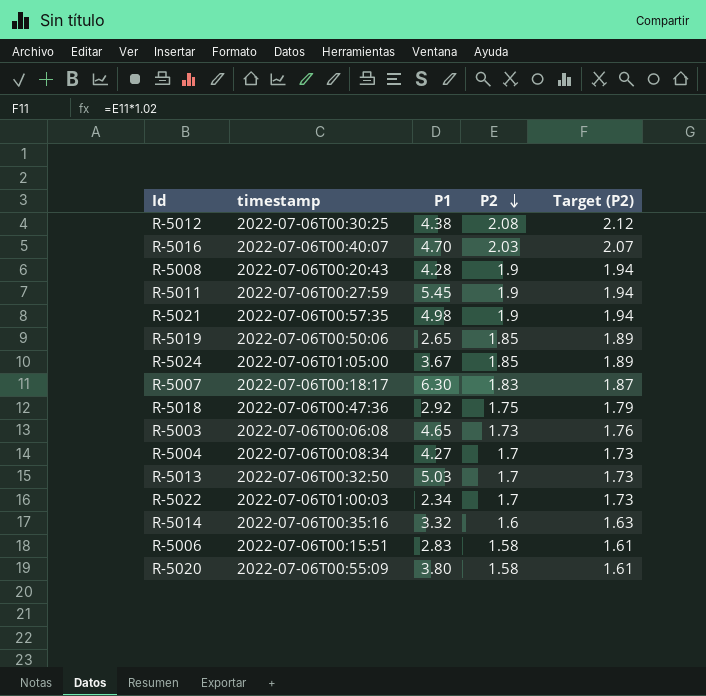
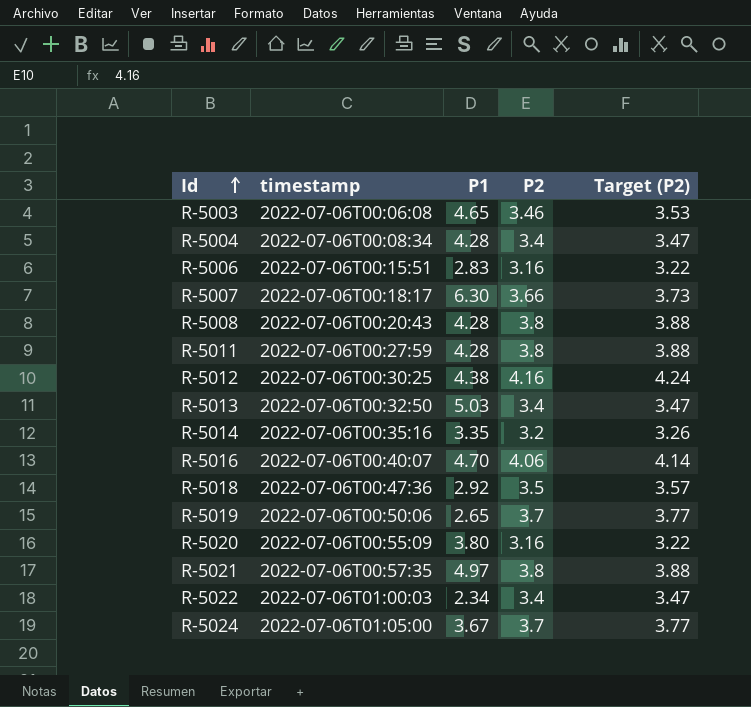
row order: P2 descending -> Id ascending
R-5003 | P2: 1.73 -> 3.46
R-5003 | Target (P2): 1.76 -> 3.53
R-5004 | P1: 4.27 -> 4.28
R-5004 | P2: 1.7 -> 3.4
R-5004 | Target (P2): 1.73 -> 3.47
R-5006 | P2: 1.58 -> 3.16
R-5006 | Target (P2): 1.61 -> 3.22
R-5007 | P2: 1.83 -> 3.66
R-5007 | Target (P2): 1.87 -> 3.73
R-5008 | P2: 1.9 -> 3.8
R-5008 | Target (P2): 1.94 -> 3.88
R-5011 | P1: 5.45 -> 4.28
R-5011 | P2: 1.9 -> 3.8
R-5011 | Target (P2): 1.94 -> 3.88
R-5012 | P2: 2.08 -> 4.16
R-5012 | Target (P2): 2.12 -> 4.24
R-5013 | P2: 1.7 -> 3.4
R-5013 | Target (P2): 1.73 -> 3.47
R-5014 | P1: 3.32 -> 3.35
R-5014 | P2: 1.6 -> 3.2
R-5014 | Target (P2): 1.63 -> 3.26
R-5016 | P2: 2.03 -> 4.06
R-5016 | Target (P2): 2.07 -> 4.14
R-5018 | P2: 1.75 -> 3.5
R-5018 | Target (P2): 1.79 -> 3.57
R-5019 | P2: 1.85 -> 3.7
R-5019 | Target (P2): 1.89 -> 3.77
R-5020 | P2: 1.58 -> 3.16
R-5020 | Target (P2): 1.61 -> 3.22
R-5021 | P1: 4.98 -> 4.97
R-5021 | P2: 1.9 -> 3.8
R-5021 | Target (P2): 1.94 -> 3.88
R-5022 | P2: 1.7 -> 3.4
R-5022 | Target (P2): 1.73 -> 3.47
R-5024 | P2: 1.85 -> 3.7
R-5024 | Target (P2): 1.89 -> 3.77

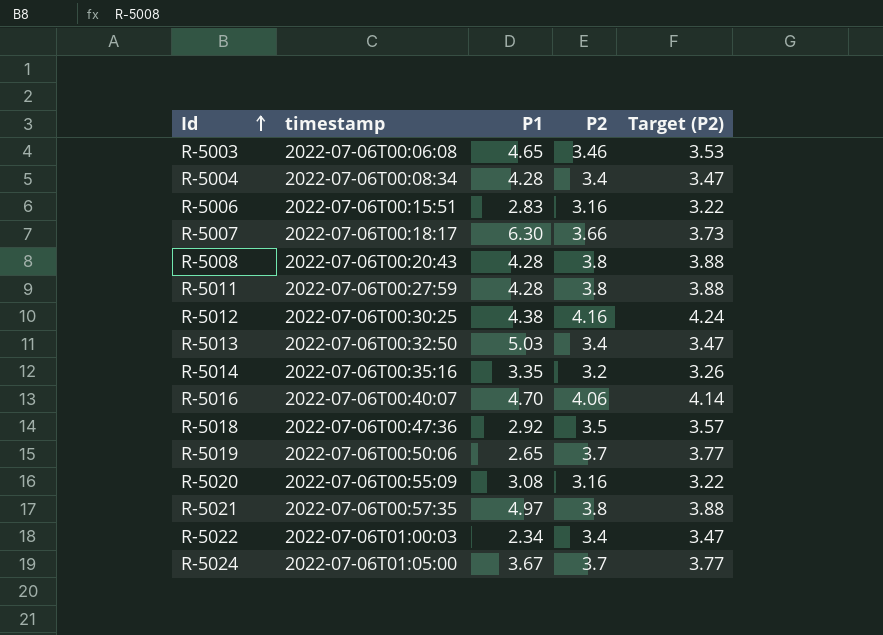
R-5020 | P1: 3.80 -> 3.08

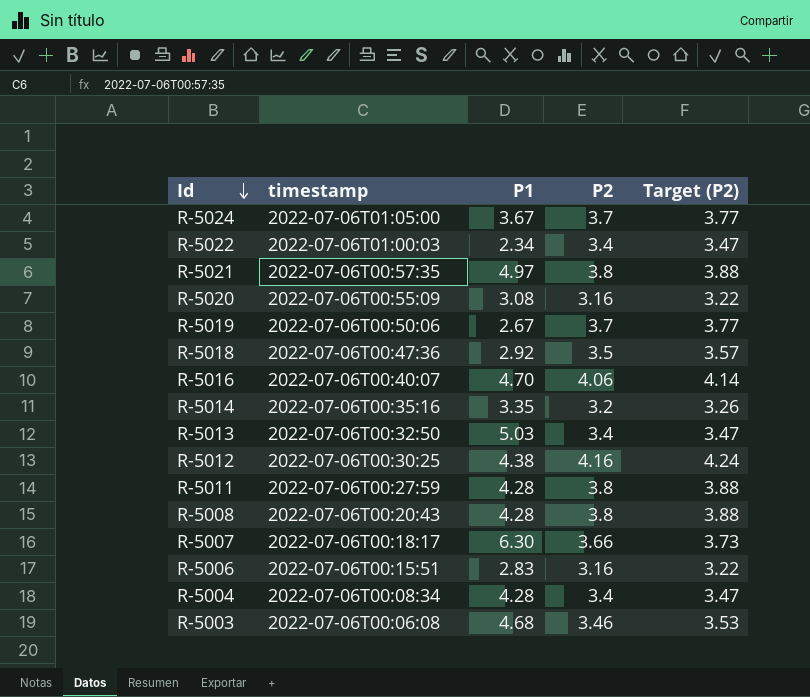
row order: Id ascending -> Id descending
R-5019 | P1: 2.65 -> 2.67
R-5003 | P1: 4.65 -> 4.68

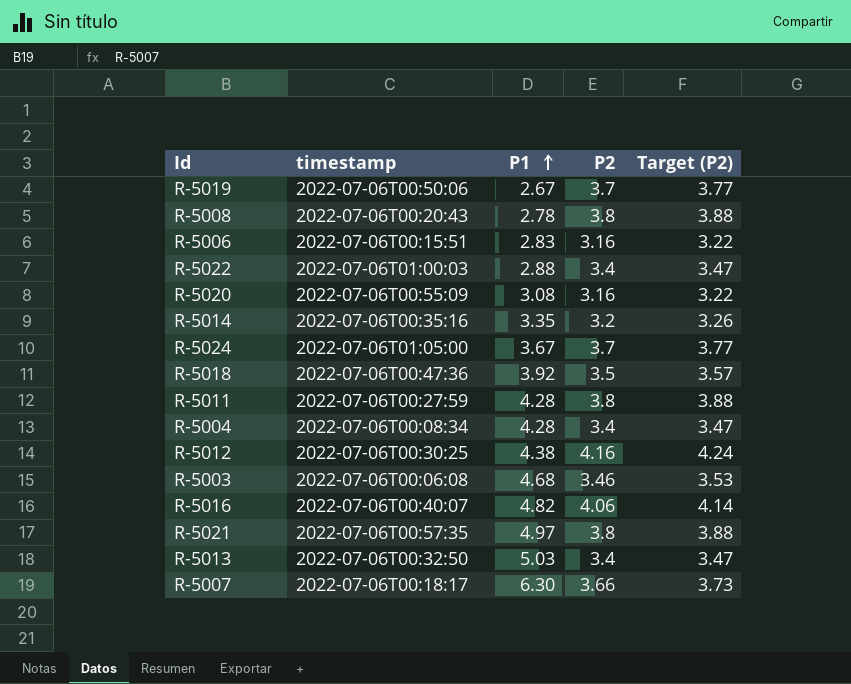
row order: Id descending -> P1 ascending
R-5008 | P1: 4.28 -> 2.78
R-5022 | P1: 2.34 -> 2.88
R-5018 | P1: 2.92 -> 3.92
R-5016 | P1: 4.70 -> 4.82

